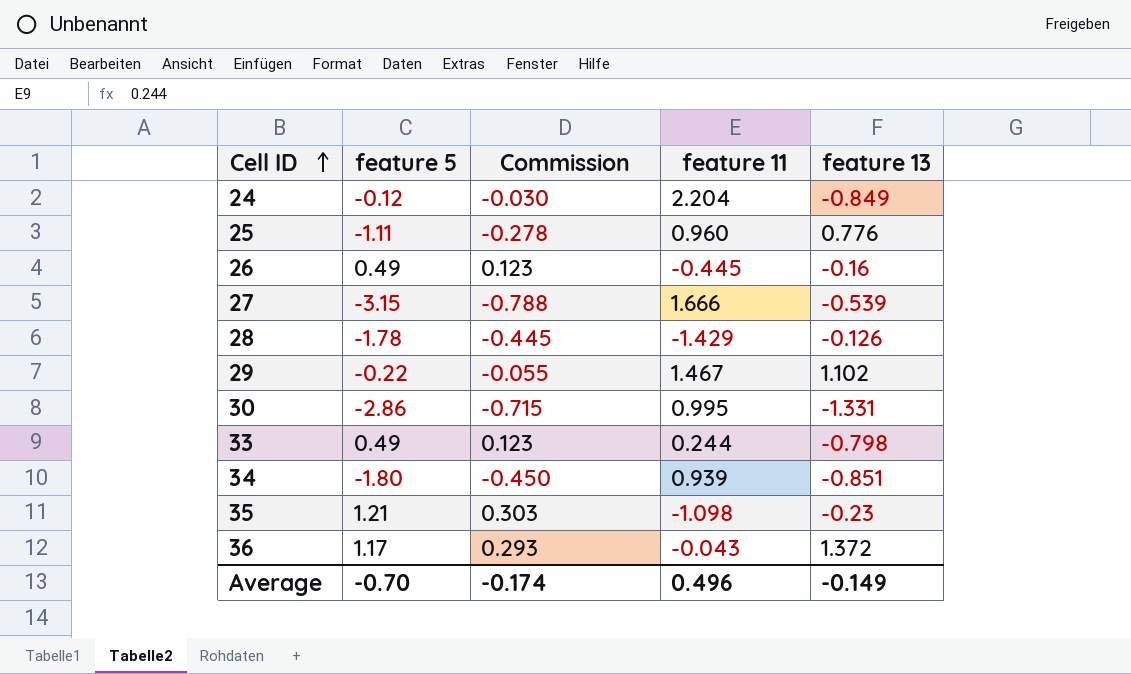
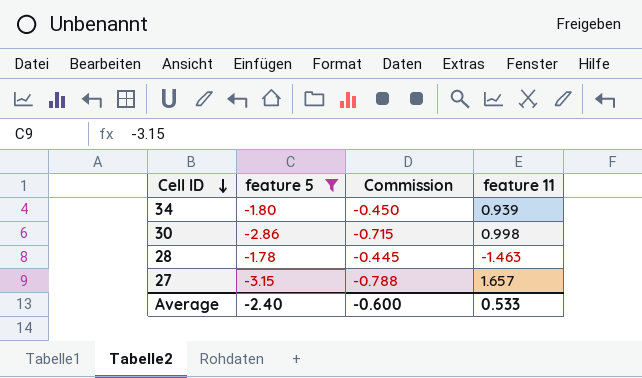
filter: none -> feature 5 <= -1.78
row order: Cell ID ascending -> Cell ID descending
column feature 13 | position: 5 -> none
30 | feature 11: 0.995 -> 0.998
28 | feature 11: -1.429 -> -1.463
27 | feature 11: 1.666 -> 1.657
Average | feature 5: -0.70 -> -2.40
Average | Commission: -0.174 -> -0.600
Average | feature 11: 0.496 -> 0.533

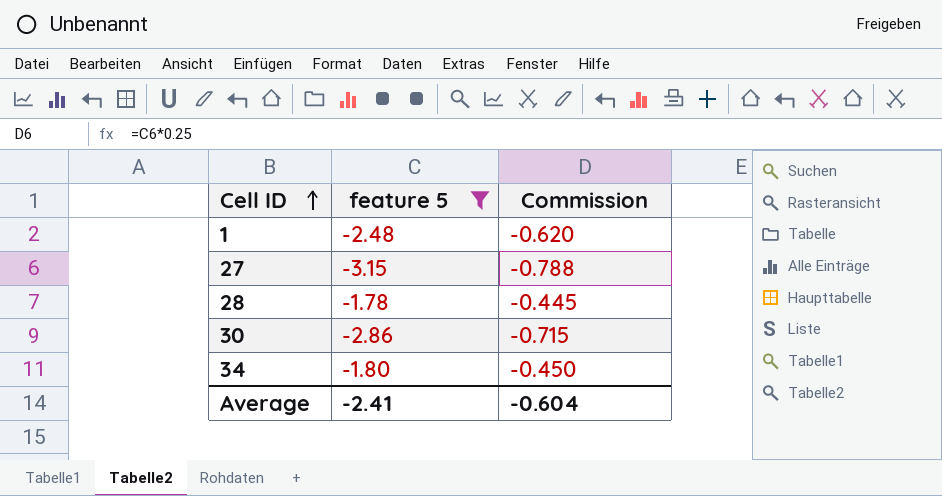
row order: Cell ID descending -> Cell ID ascending
column feature 11 | position: 4 -> none
row 1: none -> -2.48 | -0.620
Average | feature 5: -2.40 -> -2.41
Average | Commission: -0.600 -> -0.604

